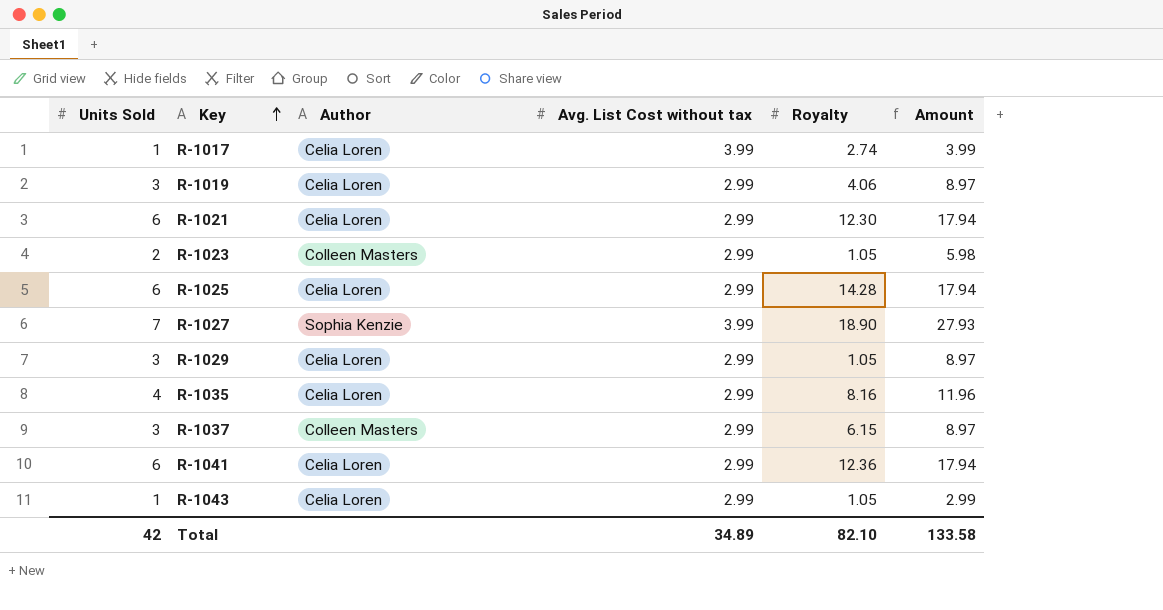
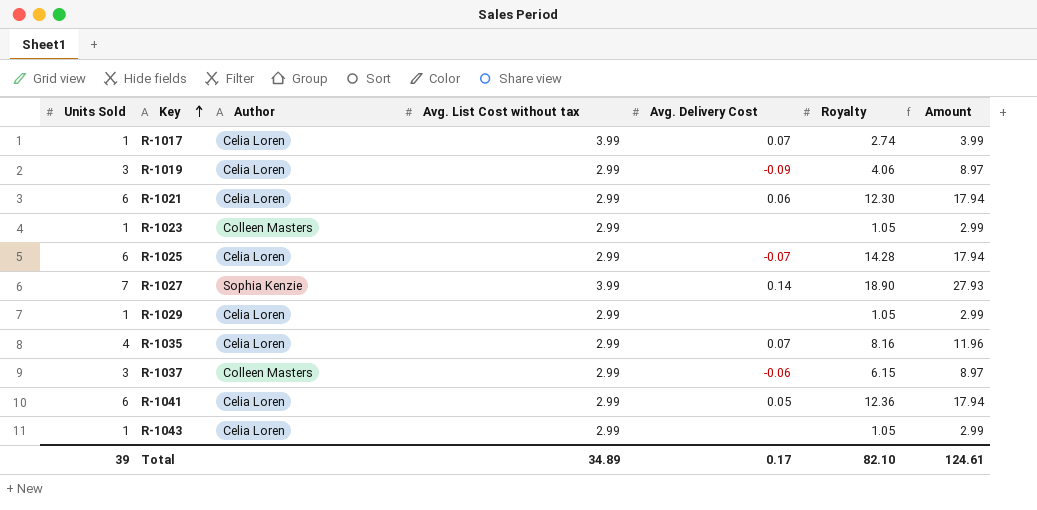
column Avg. Delivery Cost | position: none -> 5
R-1023 | Units Sold: 2 -> 1
R-1023 | Amount: 5.98 -> 2.99
R-1029 | Units Sold: 3 -> 1
R-1029 | Amount: 8.97 -> 2.99
Total | Units Sold: 42 -> 39
Total | Amount: 133.58 -> 124.61

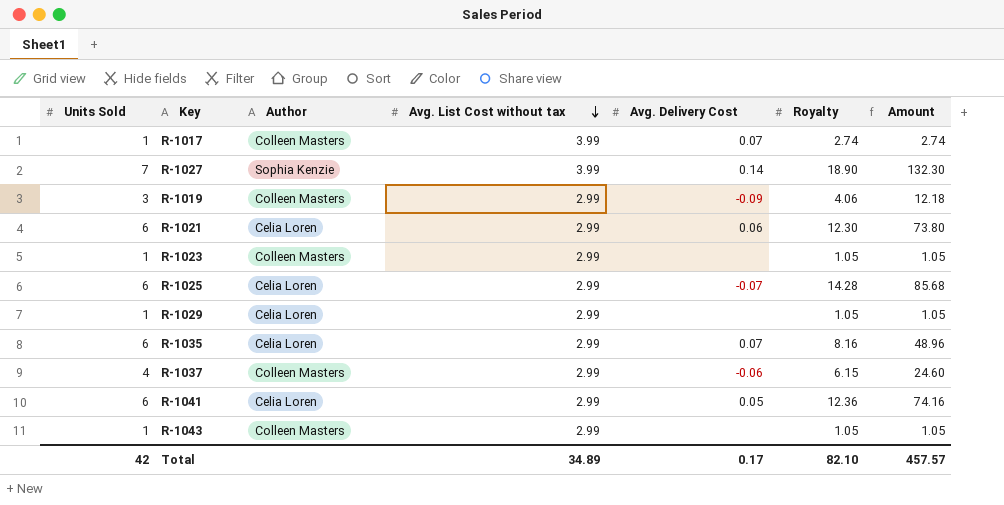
row order: Key ascending -> Avg. List Cost without tax descending
column Amount | formula: [Units Sold] * [Avg. List Cost without tax] -> [Units Sold] * [Royalty]
R-1017 | Author: Celia Loren -> Colleen Masters
R-1019 | Author: Celia Loren -> Colleen Masters
R-1035 | Units Sold: 4 -> 6
R-1037 | Units Sold: 3 -> 4
R-1043 | Author: Celia Loren -> Colleen Masters
Total | Units Sold: 39 -> 42
Total | Amount: 124.61 -> 457.57

